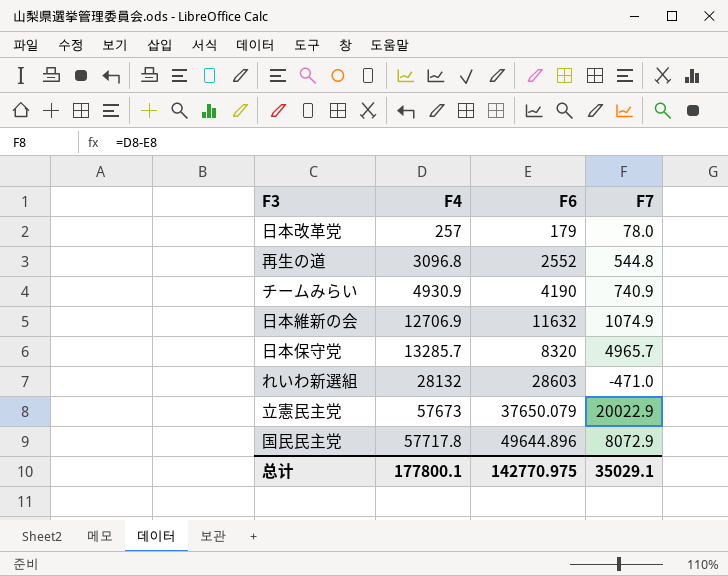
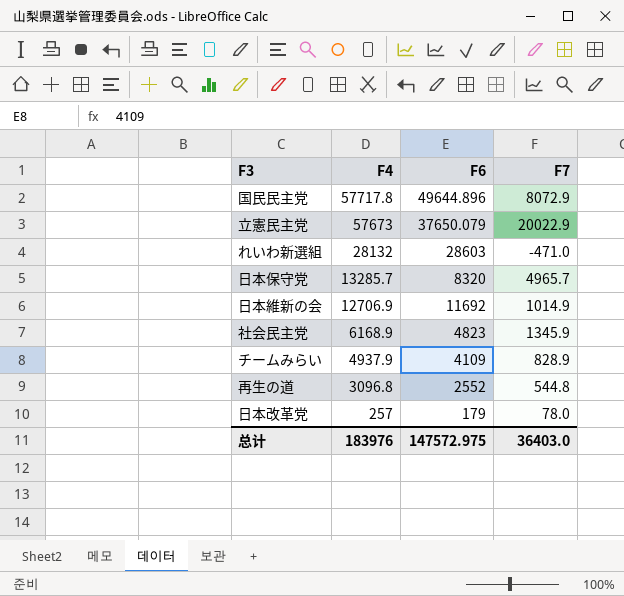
row order: F4 ascending -> F4 descending
日本維新の会 | F6: 11632 -> 11692
日本維新の会 | F7: 1074.9 -> 1014.9
row 社会民主党: none -> 6168.9 | 4823 | 1345.9
チームみらい | F4: 4930.9 -> 4937.9
チームみらい | F6: 4190 -> 4109
チームみらい | F7: 740.9 -> 828.9
总计 | F4: 177800.1 -> 183976
总计 | F6: 142770.975 -> 147572.975
总计 | F7: 35029.1 -> 36403.0

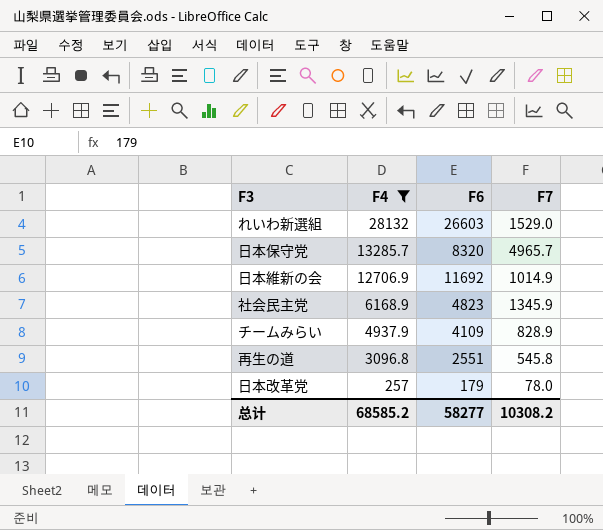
filter: none -> F4 <= 28132
れいわ新選組 | F6: 28603 -> 26603
れいわ新選組 | F7: -471.0 -> 1529.0
再生の道 | F6: 2552 -> 2551
再生の道 | F7: 544.8 -> 545.8
总计 | F4: 183976 -> 68585.2
总计 | F6: 147572.975 -> 58277
总计 | F7: 36403.0 -> 10308.2

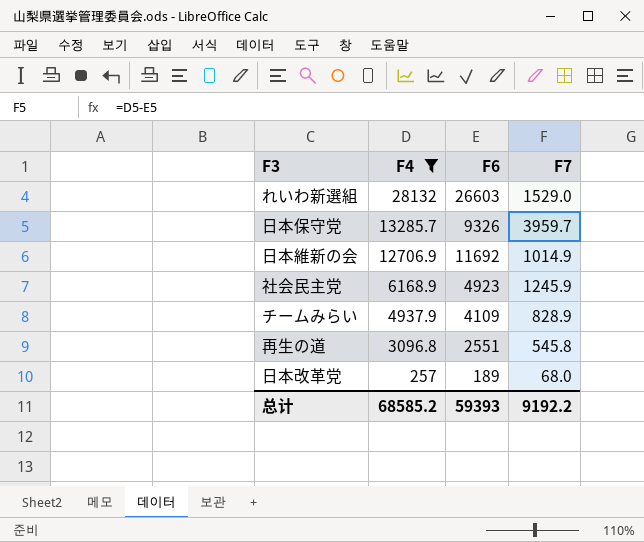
日本保守党 | F6: 8320 -> 9326
日本保守党 | F7: 4965.7 -> 3959.7
社会民主党 | F6: 4823 -> 4923
社会民主党 | F7: 1345.9 -> 1245.9
日本改革党 | F6: 179 -> 189
日本改革党 | F7: 78.0 -> 68.0
总计 | F6: 58277 -> 59393
总计 | F7: 10308.2 -> 9192.2

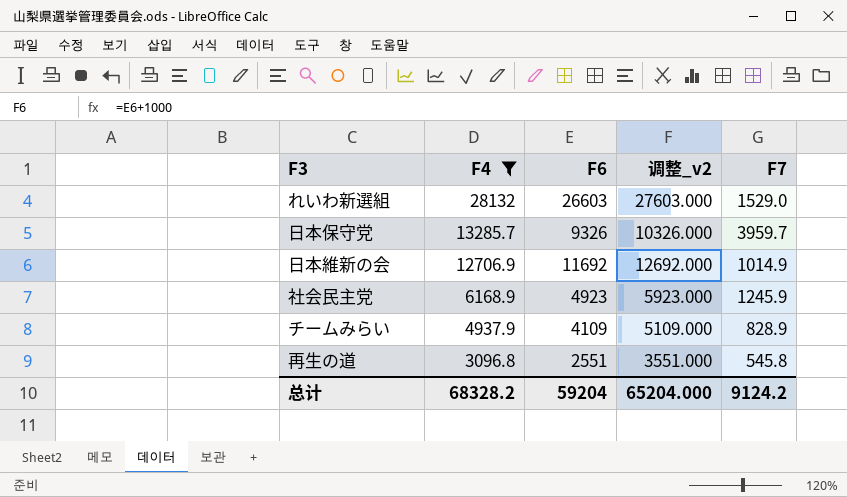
column 调整_v2 | formula: none -> [F6] + 1000
row 日本改革党: 257 | 189 | 68.0 -> none
总计 | F4: 68585.2 -> 68328.2
总计 | F6: 59393 -> 59204
总计 | F7: 9192.2 -> 9124.2

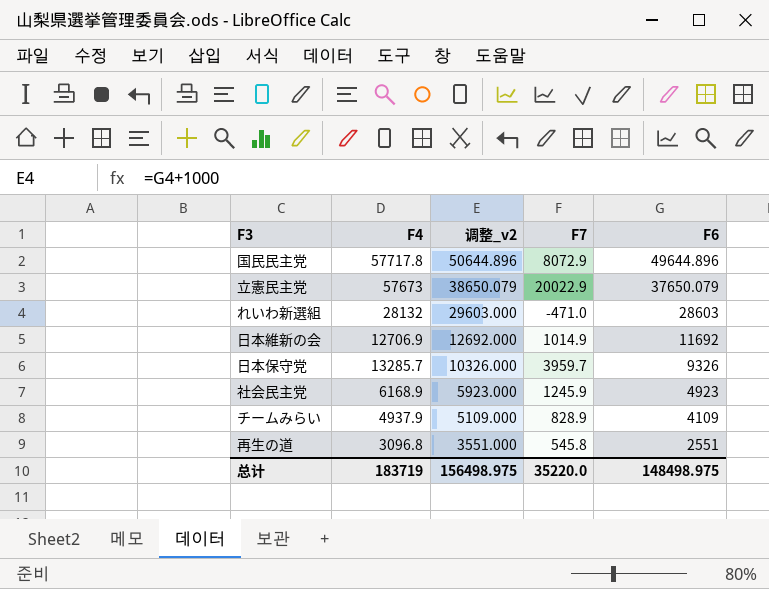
filter: F4 <= 28132 -> none
row order: F4 descending -> 调整_v2 descending
column F6 | position: 3 -> 5
れいわ新選組 | 调整_v2: 27603.000 -> 29603.000
れいわ新選組 | F7: 1529.0 -> -471.0
れいわ新選組 | F6: 26603 -> 28603
总计 | F4: 68328.2 -> 183719
总计 | 调整_v2: 65204.000 -> 156498.975
总计 | F7: 9124.2 -> 35220.0
总计 | F6: 59204 -> 148498.975

